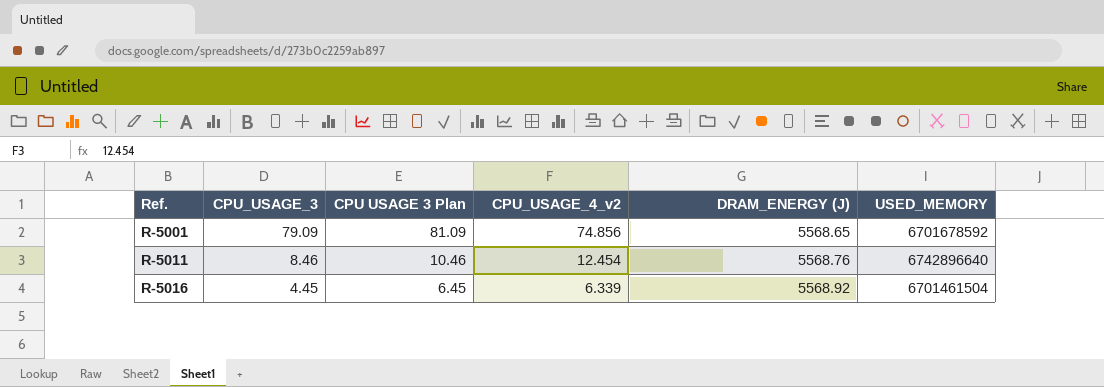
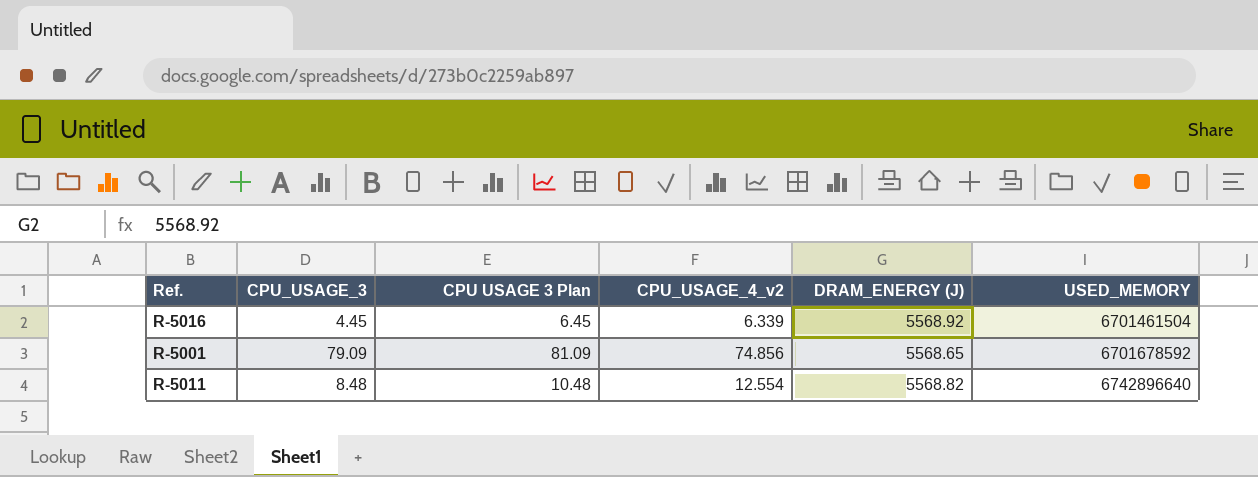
row order: Ref. ascending -> USED_MEMORY ascending
R-5011 | CPU_USAGE_3: 8.46 -> 8.48
R-5011 | CPU USAGE 3 Plan: 10.46 -> 10.48
R-5011 | CPU_USAGE_4_v2: 12.454 -> 12.554
R-5011 | DRAM_ENERGY (J): 5568.76 -> 5568.82

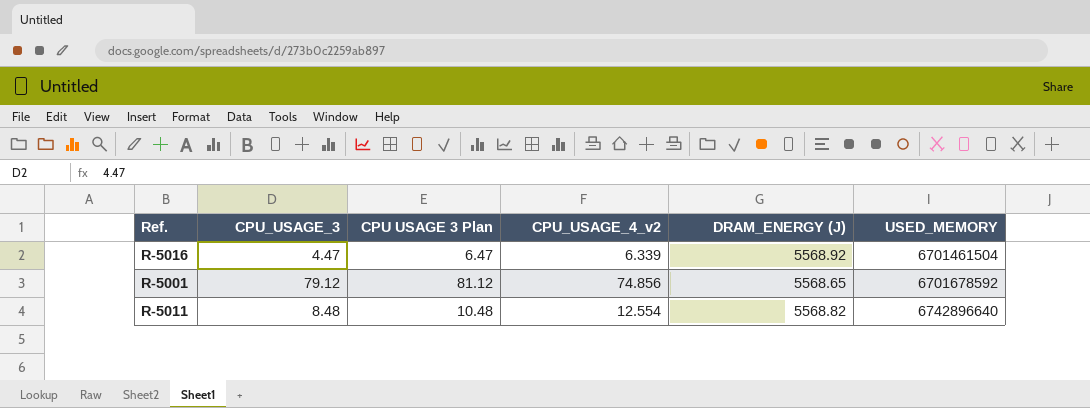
R-5016 | CPU_USAGE_3: 4.45 -> 4.47
R-5016 | CPU USAGE 3 Plan: 6.45 -> 6.47
R-5001 | CPU_USAGE_3: 79.09 -> 79.12
R-5001 | CPU USAGE 3 Plan: 81.09 -> 81.12

